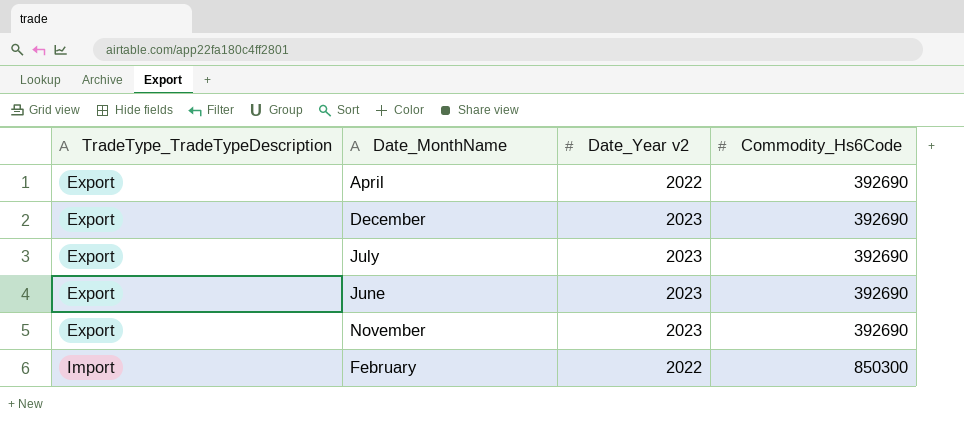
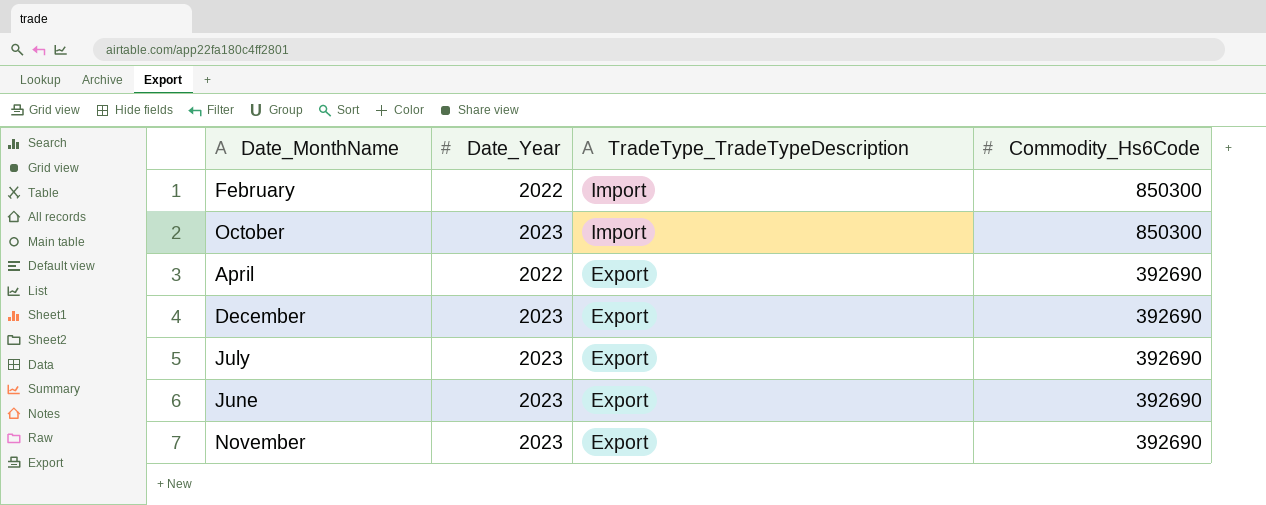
row order: TradeType_TradeTypeDescription ascending -> TradeType_TradeTypeDescription descending
column name: Date_Year v2 -> Date_Year
column TradeType_TradeTypeDescription | position: 1 -> 3
row October: none -> 2023 | Import | 850300

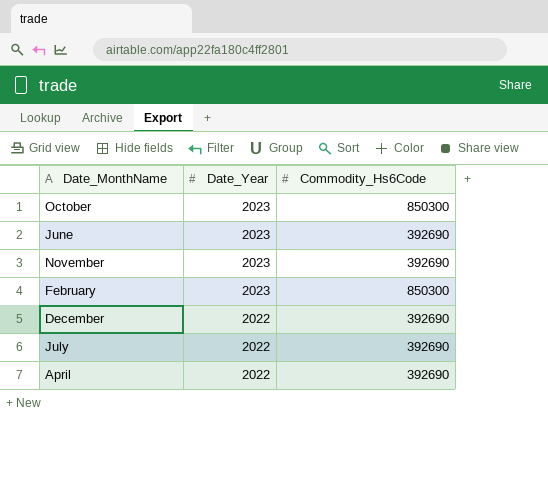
row order: TradeType_TradeTypeDescription descending -> Date_Year descending
column TradeType_TradeTypeDescription | position: 3 -> none
February | Date_Year: 2022 -> 2023
December | Date_Year: 2023 -> 2022
July | Date_Year: 2023 -> 2022

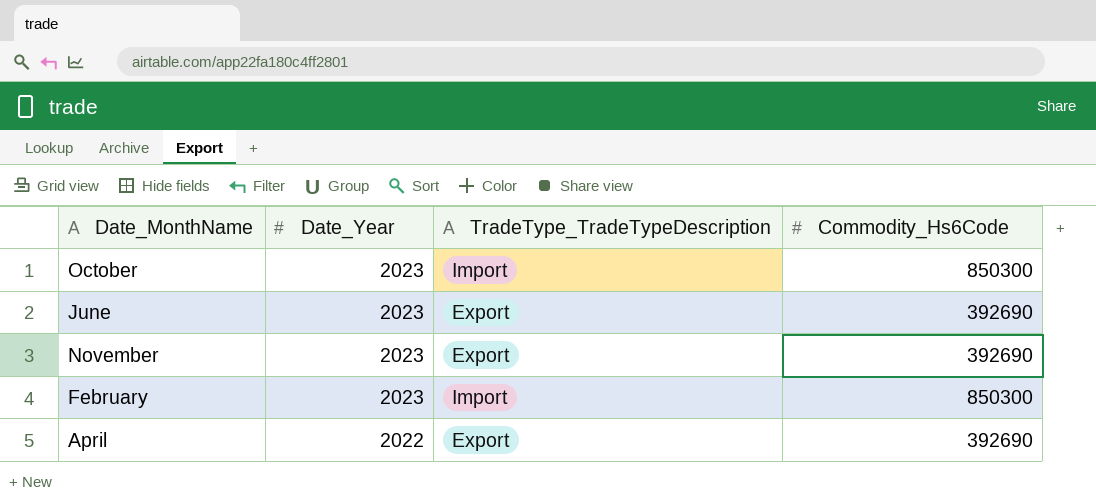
column TradeType_TradeTypeDescription | position: none -> 3
row December: 2022 | 392690 -> none
row July: 2022 | 392690 -> none

